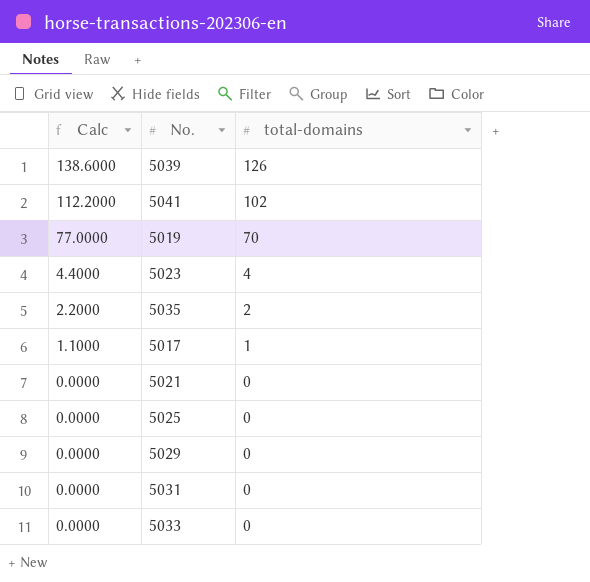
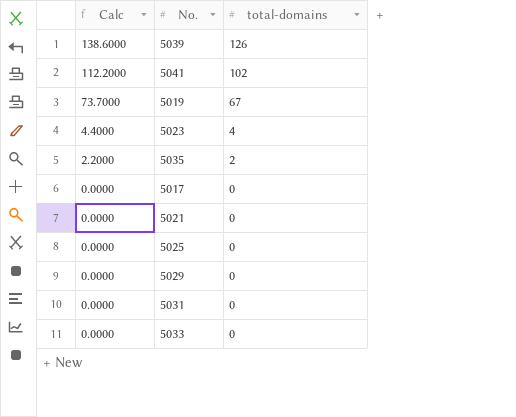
5019 | Calc: 77.0000 -> 73.7000
5019 | total-domains: 70 -> 67
5017 | Calc: 1.1000 -> 0.0000
5017 | total-domains: 1 -> 0

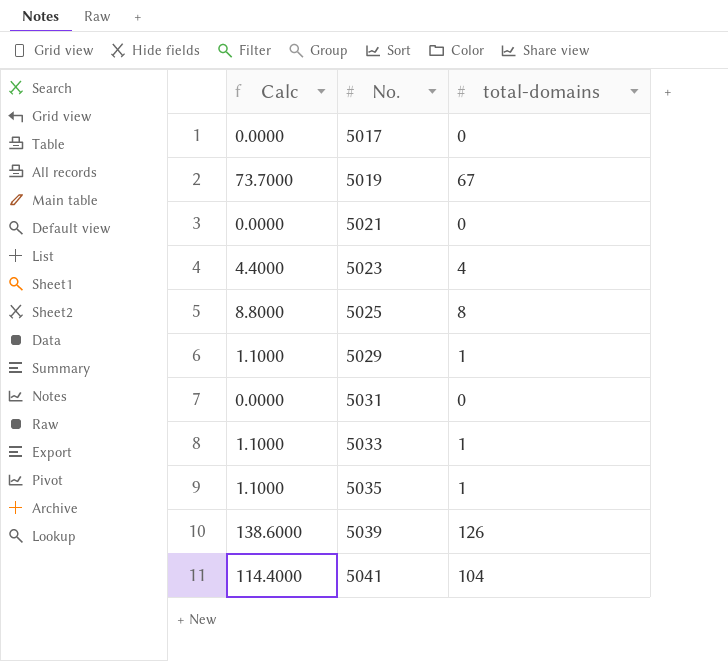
row order: Calc descending -> No. ascending
5025 | Calc: 0.0000 -> 8.8000
5025 | total-domains: 0 -> 8
5029 | Calc: 0.0000 -> 1.1000
5029 | total-domains: 0 -> 1
5033 | Calc: 0.0000 -> 1.1000
5033 | total-domains: 0 -> 1
5035 | Calc: 2.2000 -> 1.1000
5035 | total-domains: 2 -> 1
5041 | Calc: 112.2000 -> 114.4000
5041 | total-domains: 102 -> 104

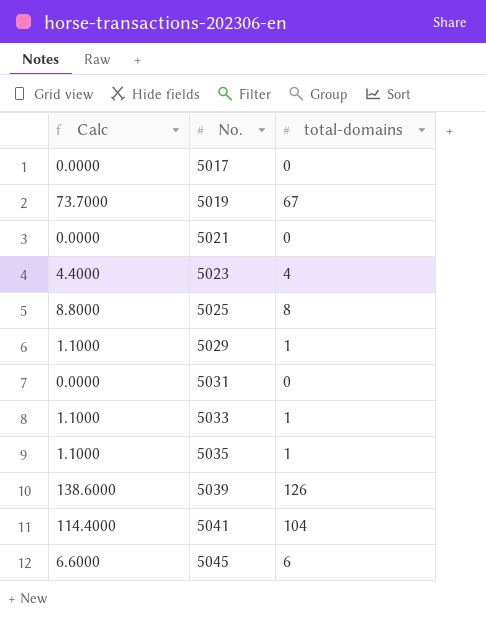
row 5045: none -> 6.6000 | 6

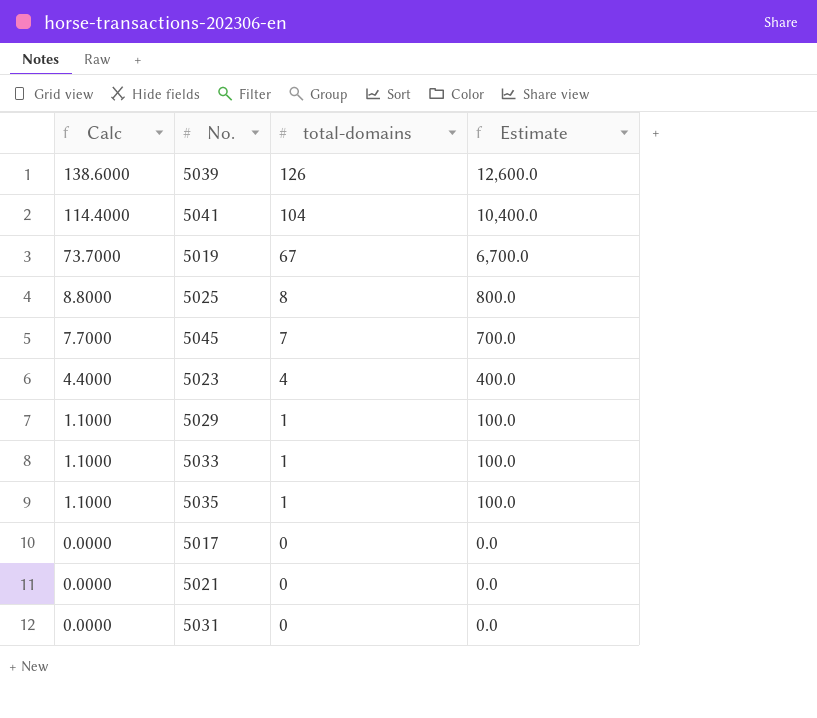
row order: No. ascending -> Calc descending
column Estimate | formula: none -> [total-domains] * 100
5045 | Calc: 6.6000 -> 7.7000
5045 | total-domains: 6 -> 7

